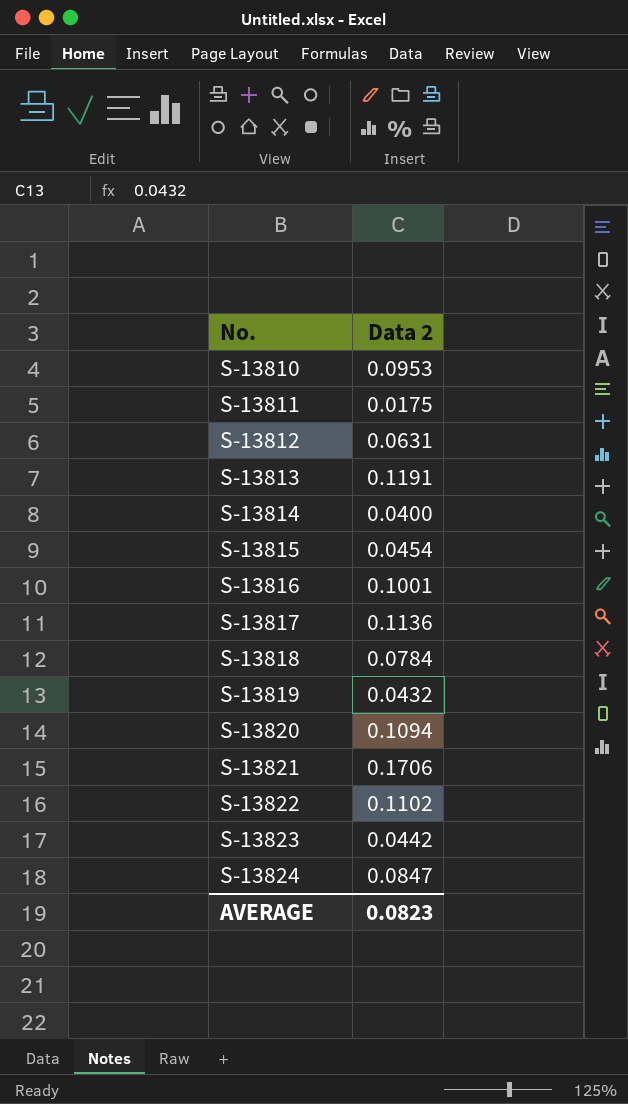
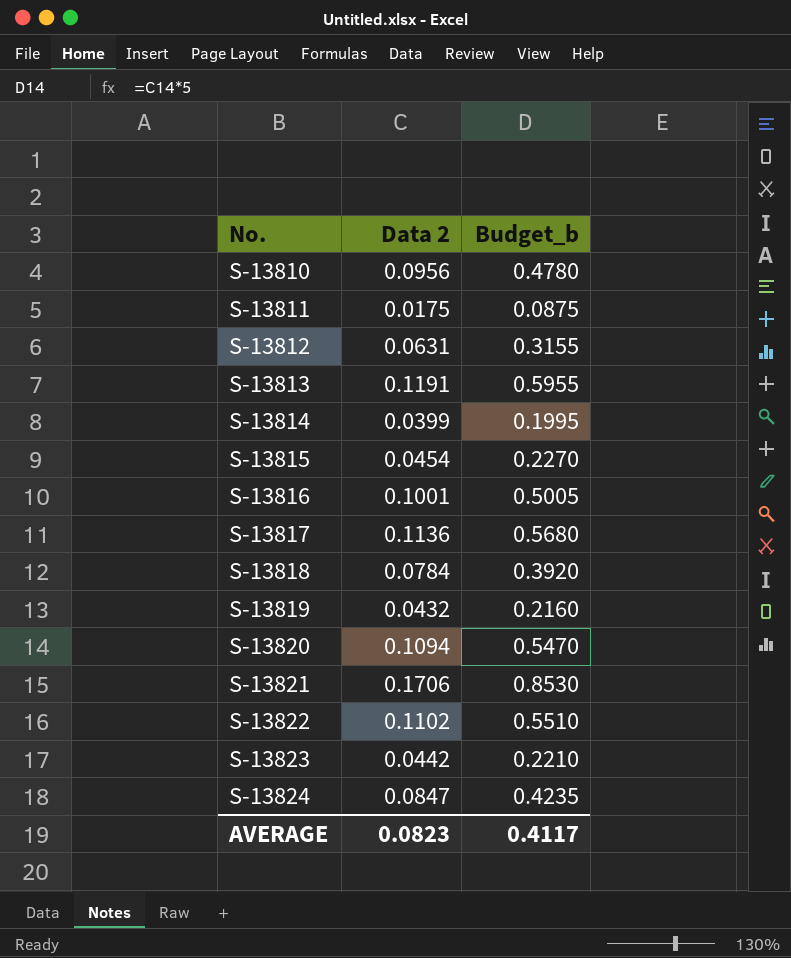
column Budget_b | formula: none -> [Data 2] * 5
S-13810 | Data 2: 0.0953 -> 0.0956
S-13814 | Data 2: 0.0400 -> 0.0399

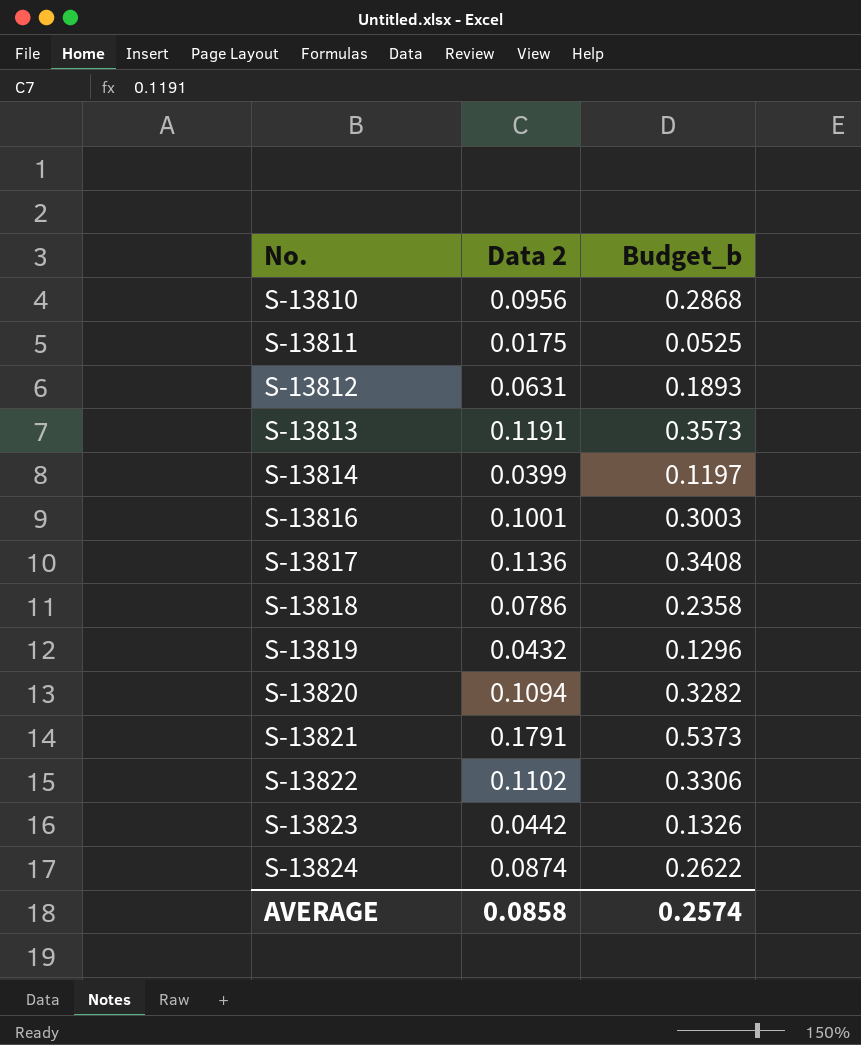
column Budget_b | formula: [Data 2] * 5 -> [Data 2] * 3
row S-13815: 0.0454 | 0.2270 -> none
S-13818 | Data 2: 0.0784 -> 0.0786
S-13821 | Data 2: 0.1706 -> 0.1791
S-13824 | Data 2: 0.0847 -> 0.0874
AVERAGE | Data 2: 0.0823 -> 0.0858
AVERAGE | Budget_b: 0.4117 -> 0.2574

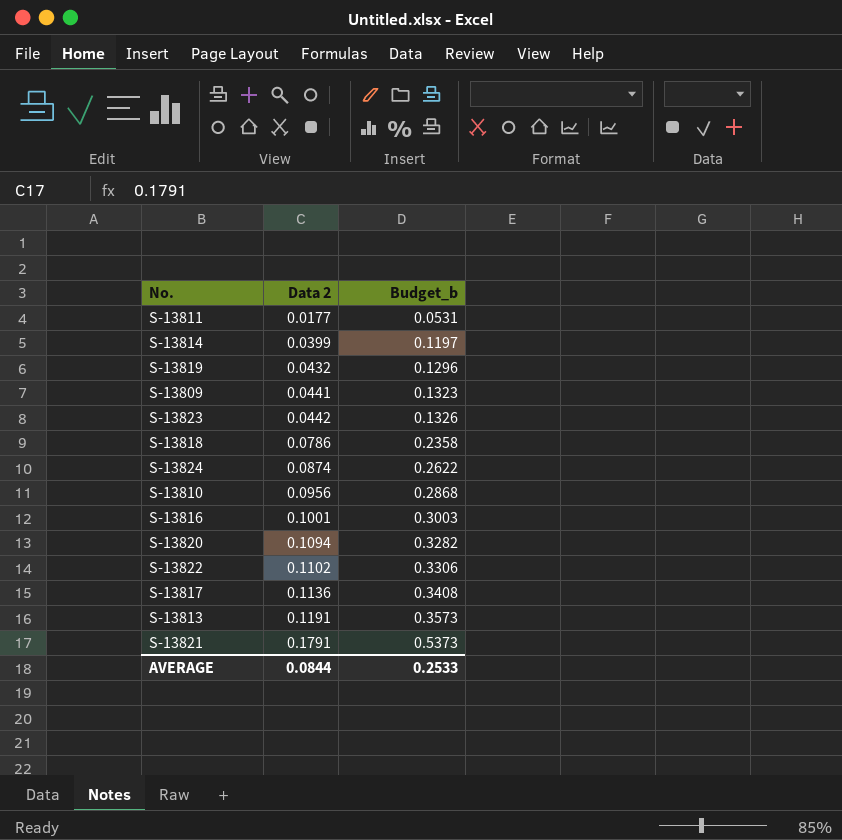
row order: No. ascending -> Data 2 ascending
row S-13812: 0.0631 | 0.1893 -> none
S-13811 | Data 2: 0.0175 -> 0.0177
S-13811 | Budget_b: 0.0525 -> 0.0531
row S-13809: none -> 0.0441 | 0.1323
AVERAGE | Data 2: 0.0858 -> 0.0844
AVERAGE | Budget_b: 0.2574 -> 0.2533

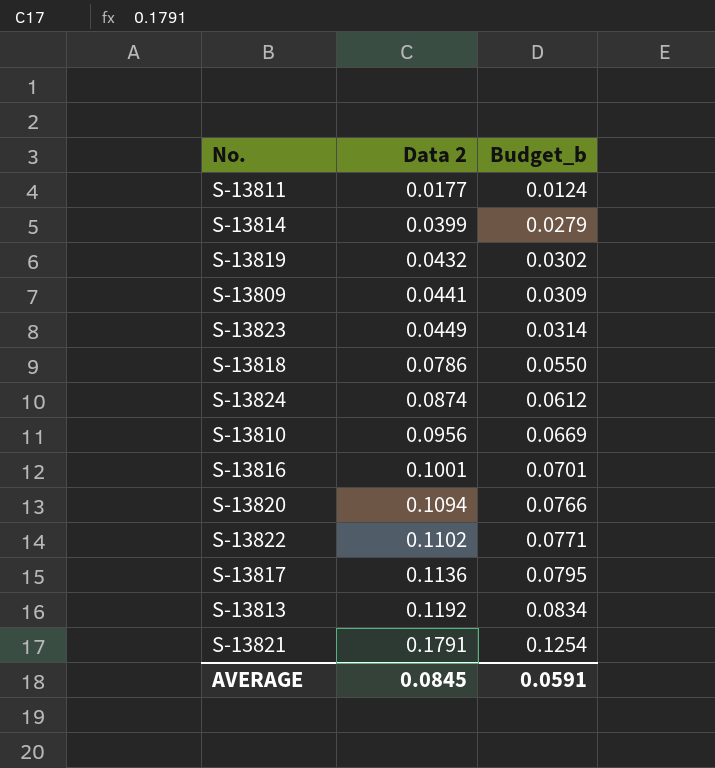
column Budget_b | formula: [Data 2] * 3 -> [Data 2] * 0.7
S-13823 | Data 2: 0.0442 -> 0.0449
S-13813 | Data 2: 0.1191 -> 0.1192
AVERAGE | Data 2: 0.0844 -> 0.0845
AVERAGE | Budget_b: 0.2533 -> 0.0591

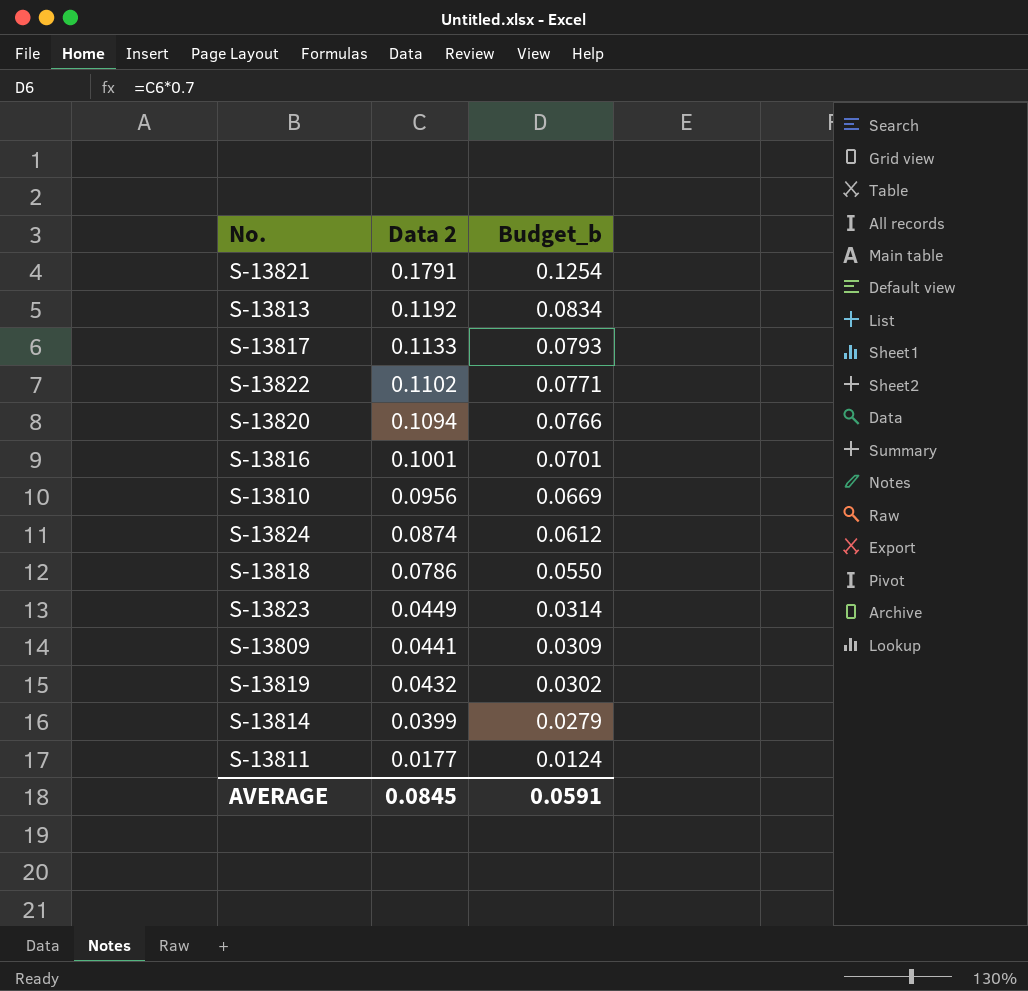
row order: Data 2 ascending -> Data 2 descending
S-13817 | Data 2: 0.1136 -> 0.1133
S-13817 | Budget_b: 0.0795 -> 0.0793

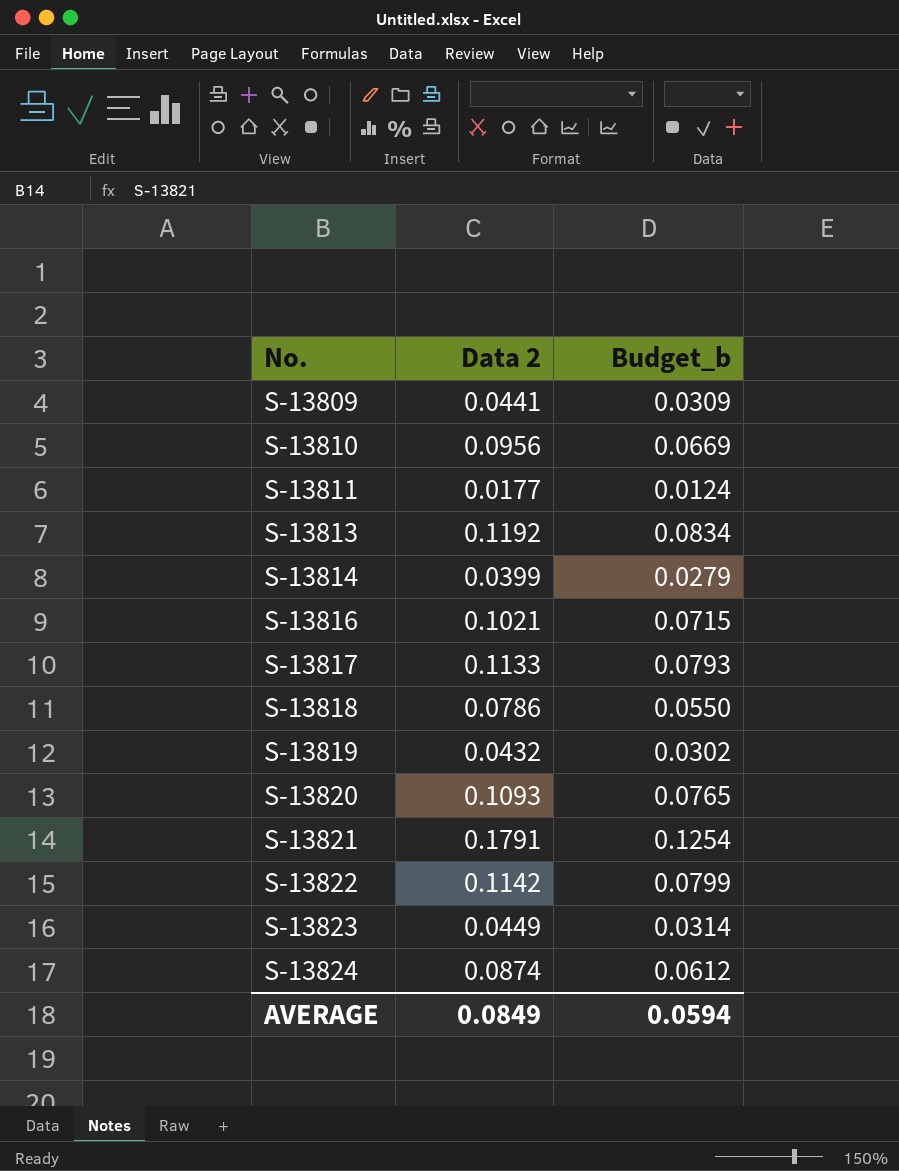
row order: Data 2 descending -> No. ascending
S-13816 | Data 2: 0.1001 -> 0.1021
S-13816 | Budget_b: 0.0701 -> 0.0715
S-13820 | Data 2: 0.1094 -> 0.1093
S-13820 | Budget_b: 0.0766 -> 0.0765
S-13822 | Data 2: 0.1102 -> 0.1142
S-13822 | Budget_b: 0.0771 -> 0.0799
AVERAGE | Data 2: 0.0845 -> 0.0849
AVERAGE | Budget_b: 0.0591 -> 0.0594

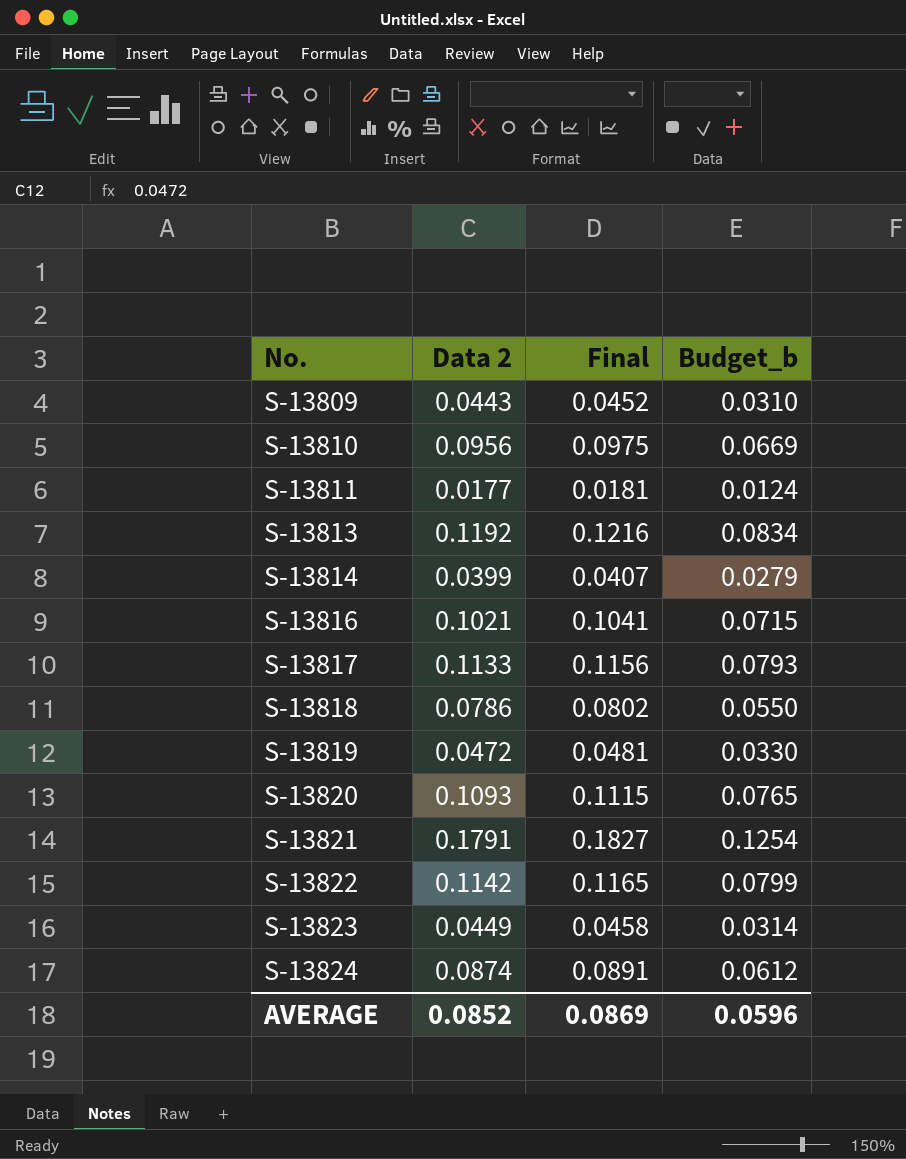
column Final | formula: none -> [Data 2] * 1.02
S-13809 | Data 2: 0.0441 -> 0.0443
S-13809 | Budget_b: 0.0309 -> 0.0310
S-13819 | Data 2: 0.0432 -> 0.0472
S-13819 | Budget_b: 0.0302 -> 0.0330
AVERAGE | Data 2: 0.0849 -> 0.0852
AVERAGE | Budget_b: 0.0594 -> 0.0596

